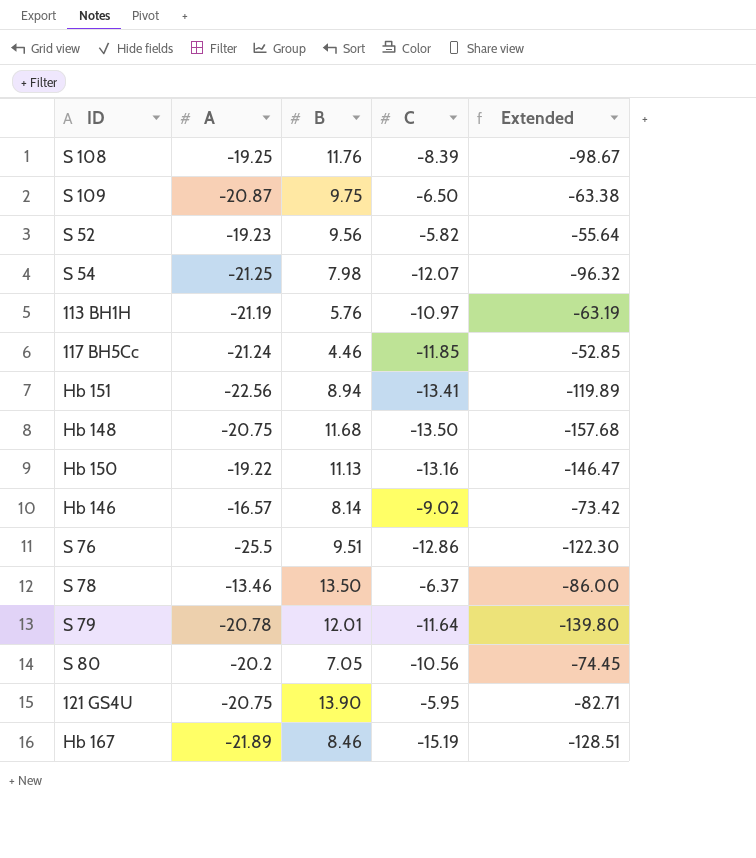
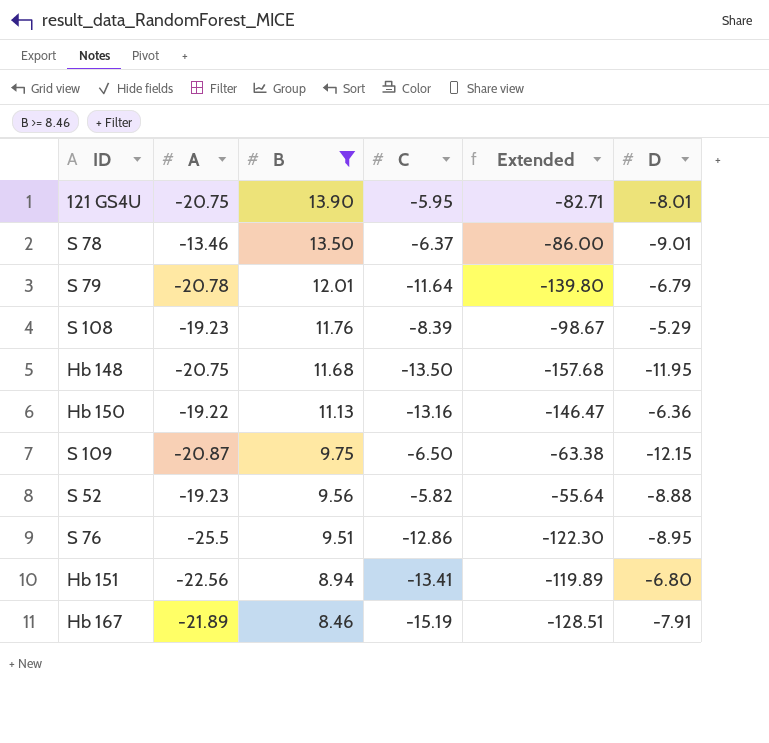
filter: none -> B >= 8.46
row order: none -> B descending
column D | position: none -> 6
S 108 | A: -19.25 -> -19.23

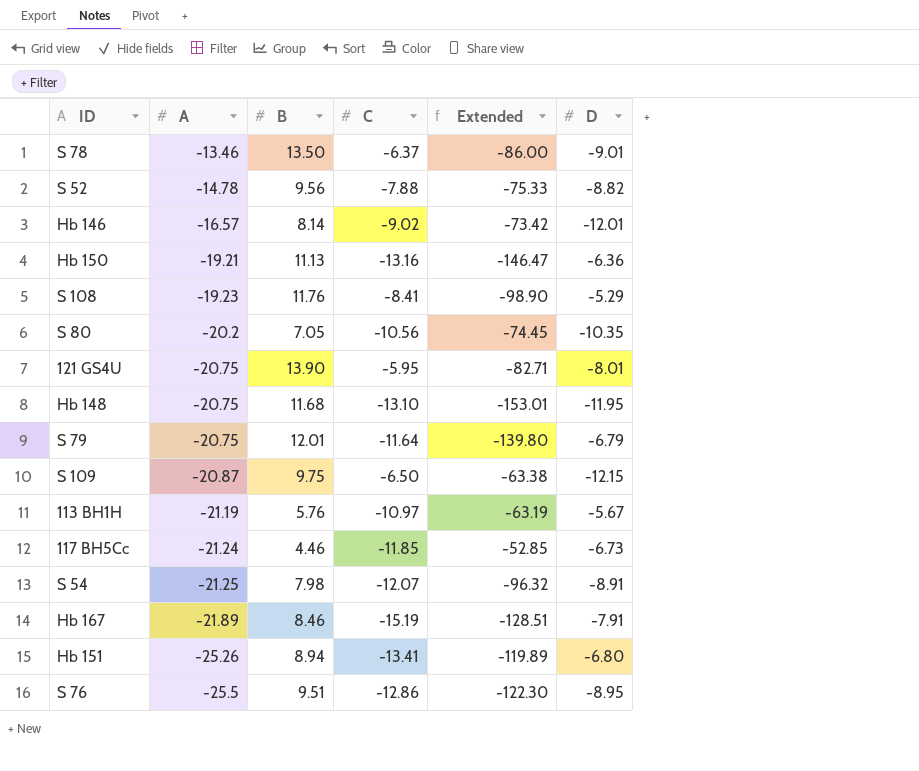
filter: B >= 8.46 -> none
row order: B descending -> A descending
S 52 | A: -19.23 -> -14.78
S 52 | C: -5.82 -> -7.88
S 52 | Extended: -55.64 -> -75.33
S 52 | D: -8.88 -> -8.82
Hb 150 | A: -19.22 -> -19.21
S 108 | C: -8.39 -> -8.41
S 108 | Extended: -98.67 -> -98.90
Hb 148 | C: -13.50 -> -13.10
Hb 148 | Extended: -157.68 -> -153.01
S 79 | A: -20.78 -> -20.75
Hb 151 | A: -22.56 -> -25.26

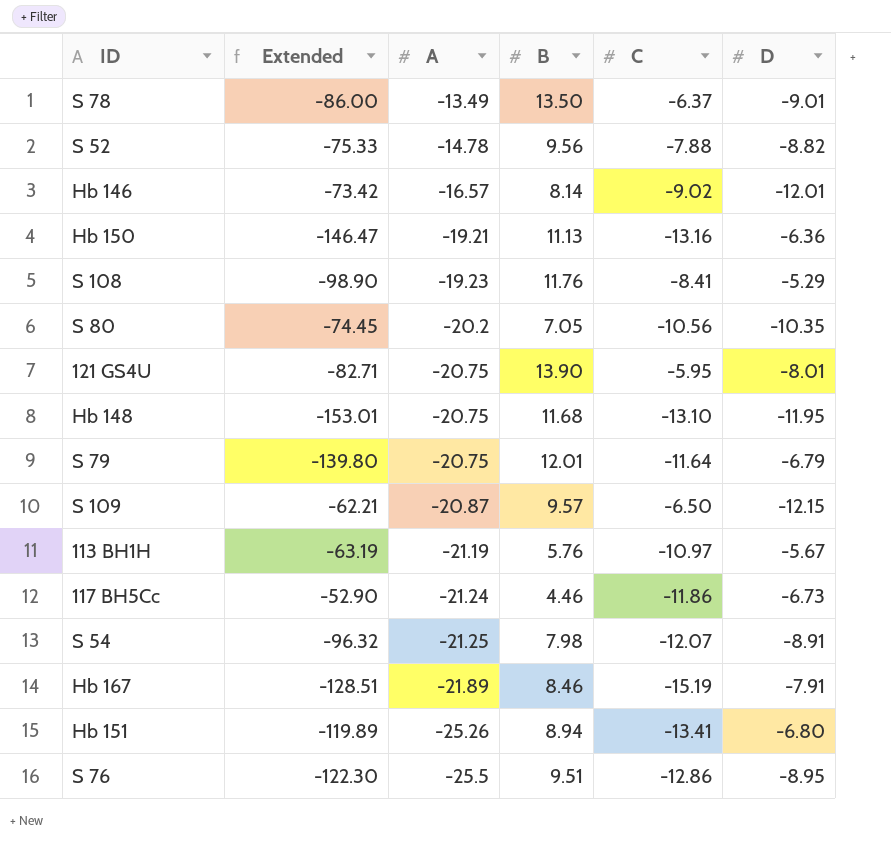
column Extended | position: 5 -> 2
S 78 | A: -13.46 -> -13.49
S 109 | Extended: -63.38 -> -62.21
S 109 | B: 9.75 -> 9.57
117 BH5Cc | Extended: -52.85 -> -52.90
117 BH5Cc | C: -11.85 -> -11.86

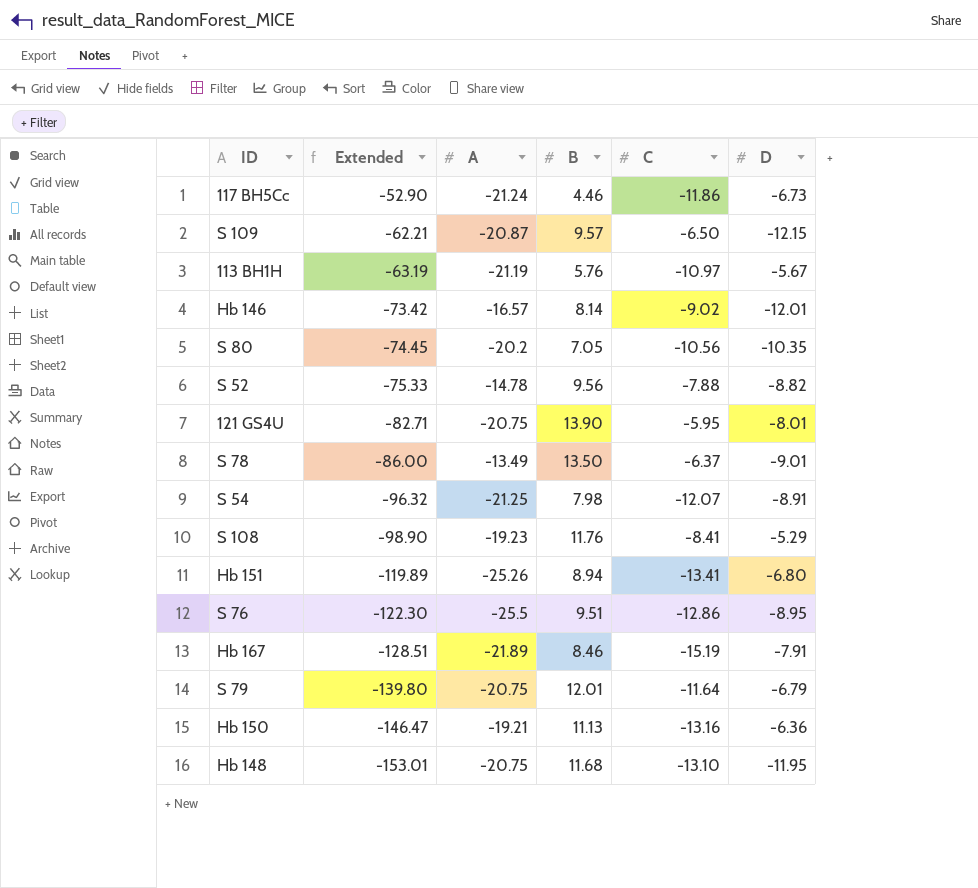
row order: A descending -> Extended descending

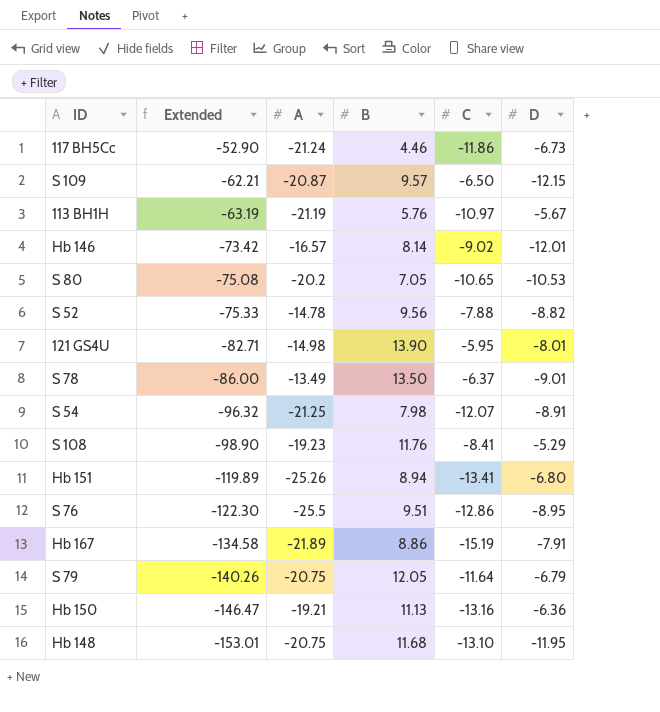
S 80 | Extended: -74.45 -> -75.08
S 80 | C: -10.56 -> -10.65
S 80 | D: -10.35 -> -10.53
121 GS4U | A: -20.75 -> -14.98
Hb 167 | Extended: -128.51 -> -134.58
Hb 167 | B: 8.46 -> 8.86
S 79 | Extended: -139.80 -> -140.26
S 79 | B: 12.01 -> 12.05

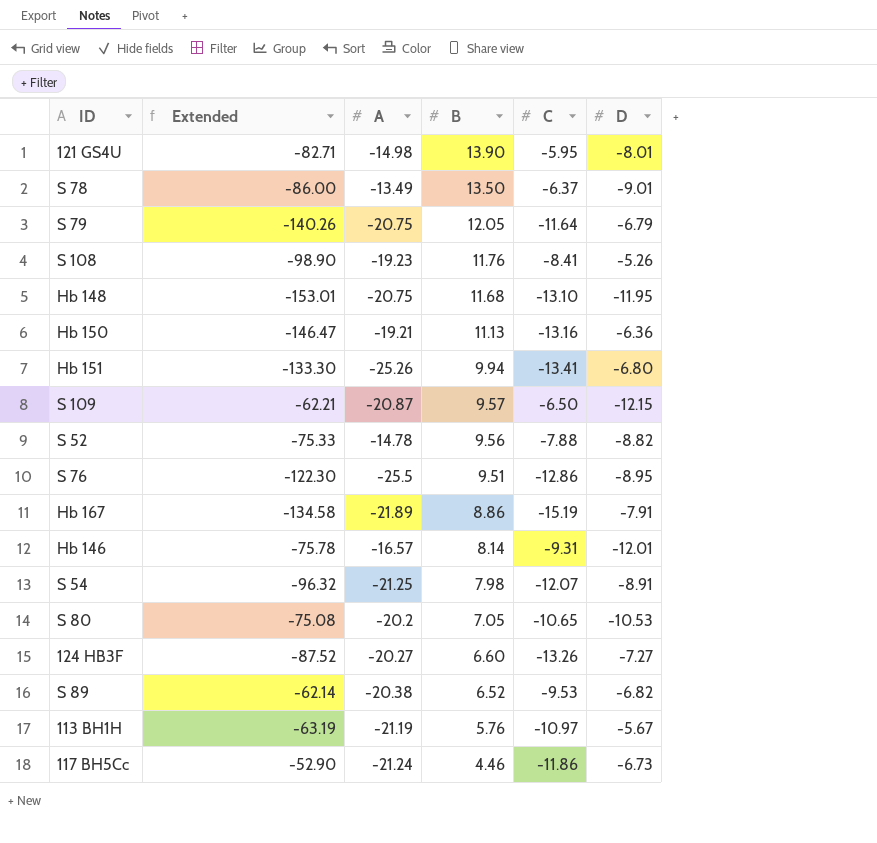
row order: Extended descending -> B descending
S 108 | D: -5.29 -> -5.26
Hb 151 | Extended: -119.89 -> -133.30
Hb 151 | B: 8.94 -> 9.94
Hb 146 | Extended: -73.42 -> -75.78
Hb 146 | C: -9.02 -> -9.31
row 124 HB3F: none -> -87.52 | -20.27 | 6.60 | -13.26 | -7.27
row S 89: none -> -62.14 | -20.38 | 6.52 | -9.53 | -6.82

